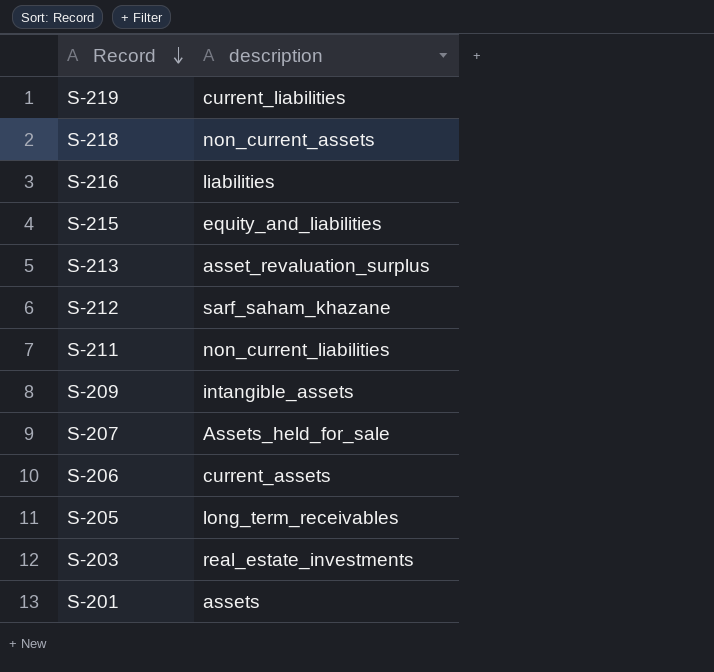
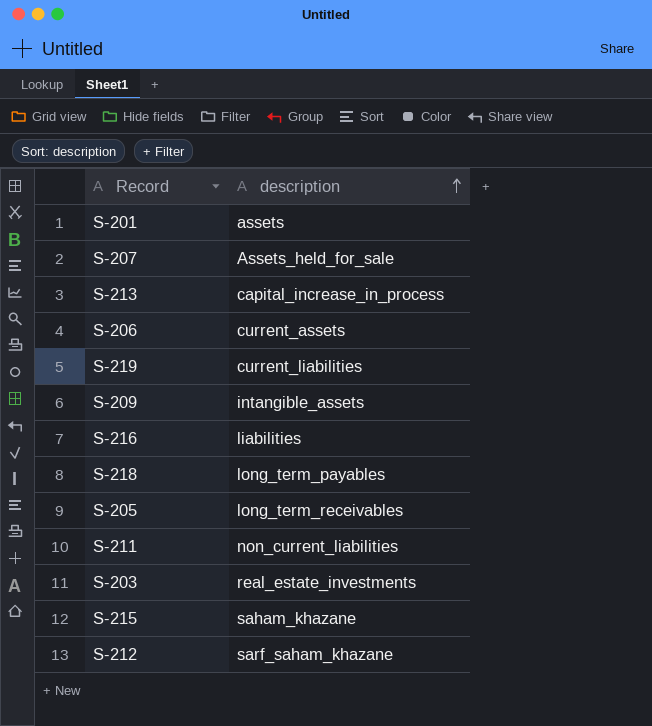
row order: Record descending -> description ascending
S-213 | description: asset_revaluation_surplus -> capital_increase_in_process
S-218 | description: non_current_assets -> long_term_payables
S-215 | description: equity_and_liabilities -> saham_khazane

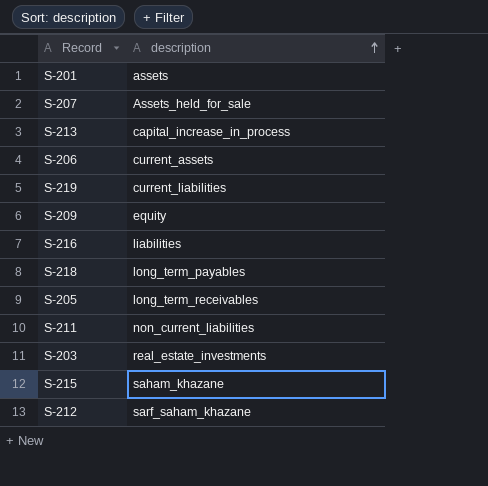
S-209 | description: intangible_assets -> equity

